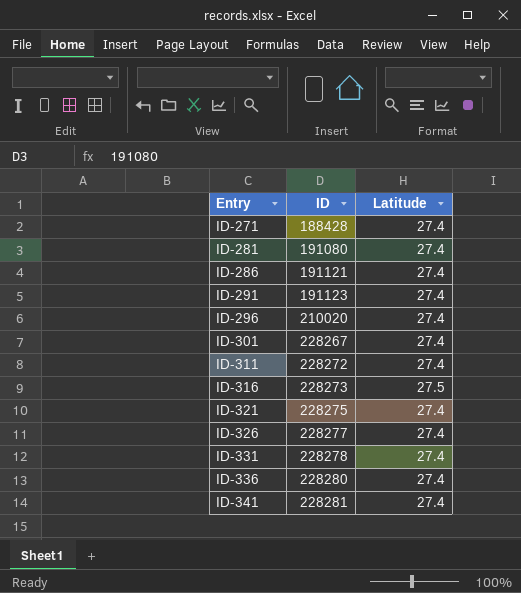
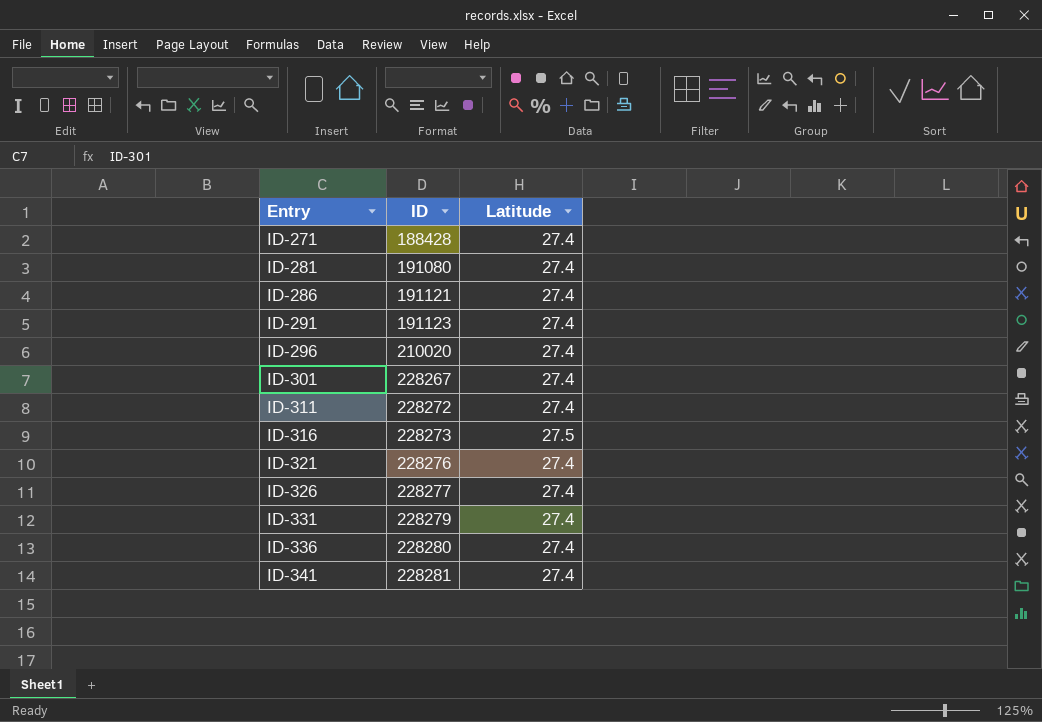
ID-321 | ID: 228275 -> 228276
ID-331 | ID: 228278 -> 228279

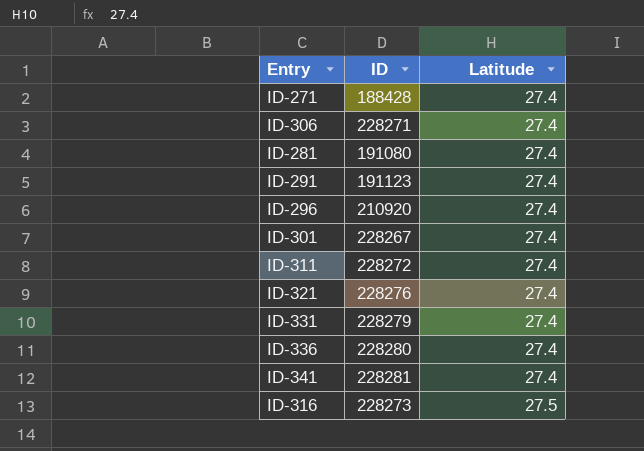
row order: Entry ascending -> Latitude ascending
row ID-286: 191121 | 27.4 -> none
row ID-326: 228277 | 27.4 -> none
row ID-306: none -> 228271 | 27.4
ID-296 | ID: 210020 -> 210920

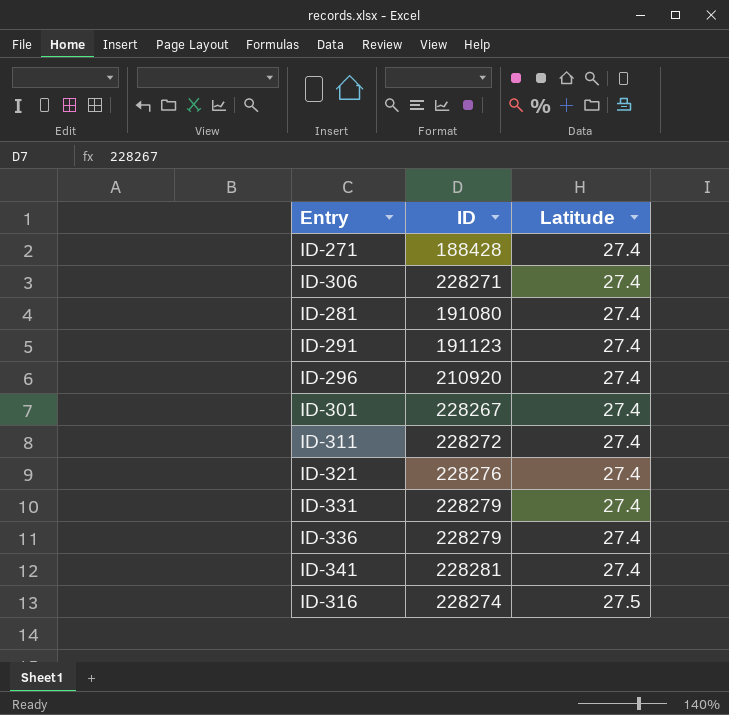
ID-336 | ID: 228280 -> 228279
ID-316 | ID: 228273 -> 228274

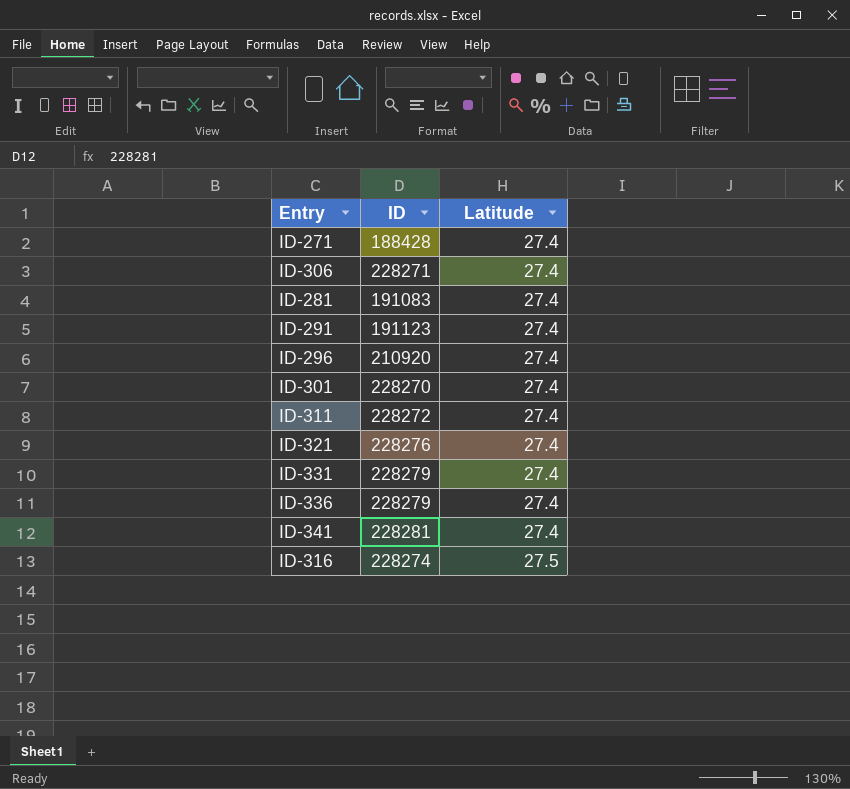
ID-281 | ID: 191080 -> 191083
ID-301 | ID: 228267 -> 228270

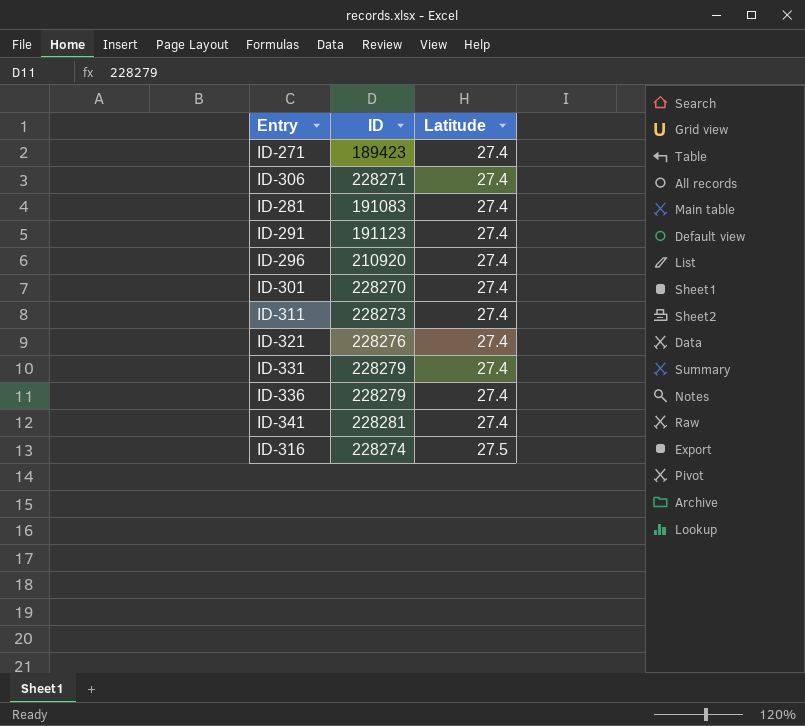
ID-271 | ID: 188428 -> 189423
ID-311 | ID: 228272 -> 228273

